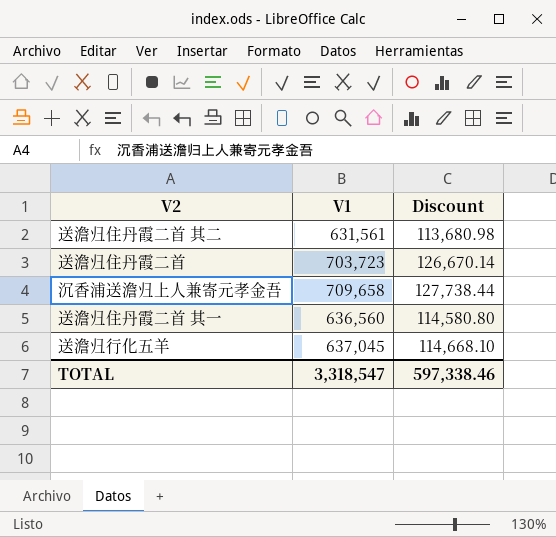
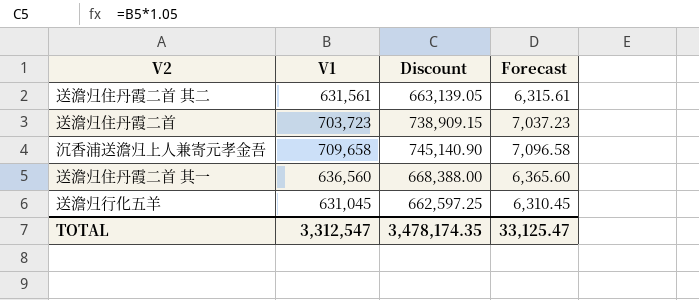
column Discount | formula: [V1] * 0.18 -> [V1] * 1.05
column Forecast | formula: none -> [V1] * 0.01
送澹归行化五羊 | V1: 637,045 -> 631,045
TOTAL | V1: 3,318,547 -> 3,312,547
TOTAL | Discount: 597,338.46 -> 3,478,174.35

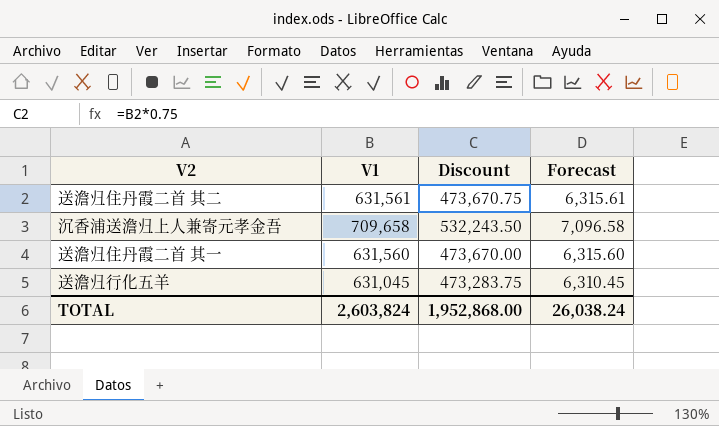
column Discount | formula: [V1] * 1.05 -> [V1] * 0.75
row 送澹归住丹霞二首: 703,723 | 738,909.15 | 7,037.23 -> none
送澹归住丹霞二首 其一 | V1: 636,560 -> 631,560
送澹归住丹霞二首 其一 | Forecast: 6,365.60 -> 6,315.60
TOTAL | V1: 3,312,547 -> 2,603,824
TOTAL | Discount: 3,478,174.35 -> 1,952,868.00
TOTAL | Forecast: 33,125.47 -> 26,038.24

